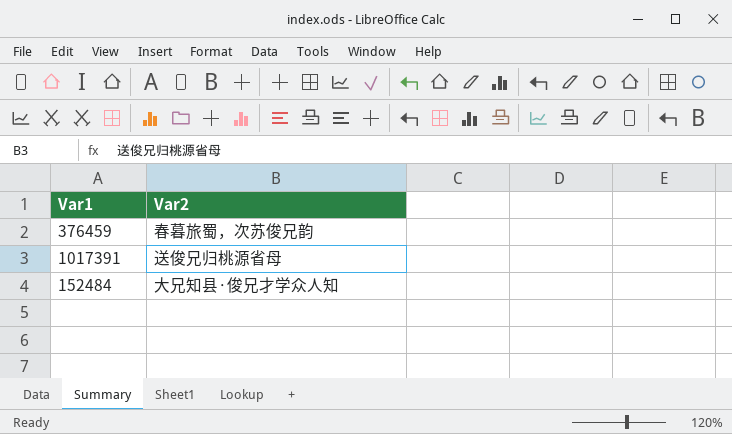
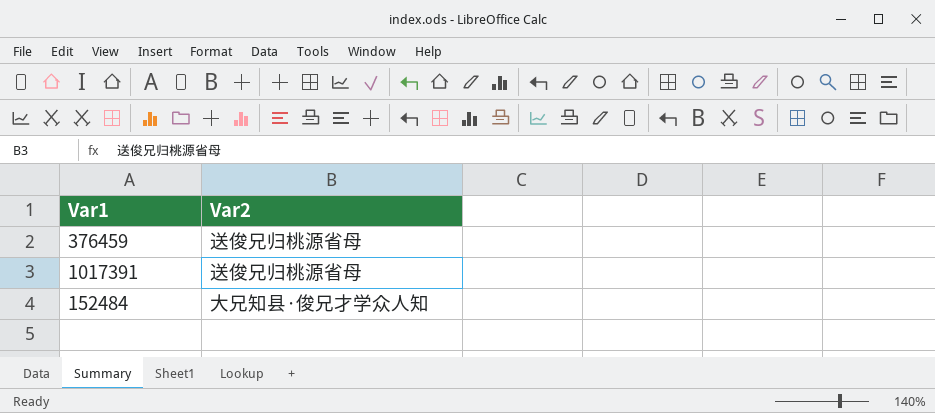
376459 | Var2: 春暮旅蜀，次苏俊兄韵 -> 送俊兄归桃源省母

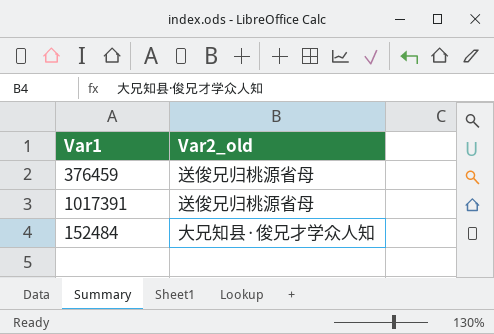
column name: Var2 -> Var2_old

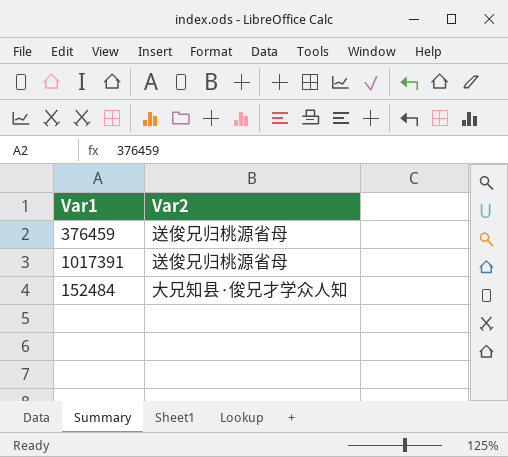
column name: Var2_old -> Var2

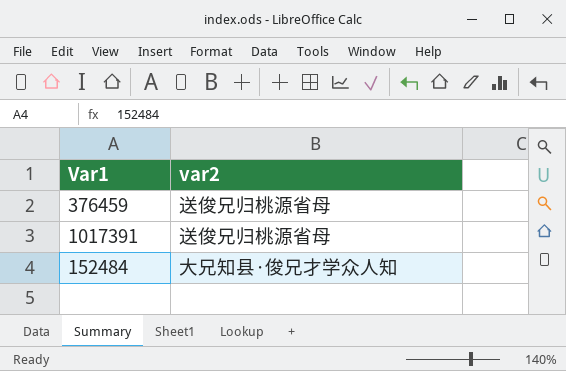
column name: Var2 -> var2

